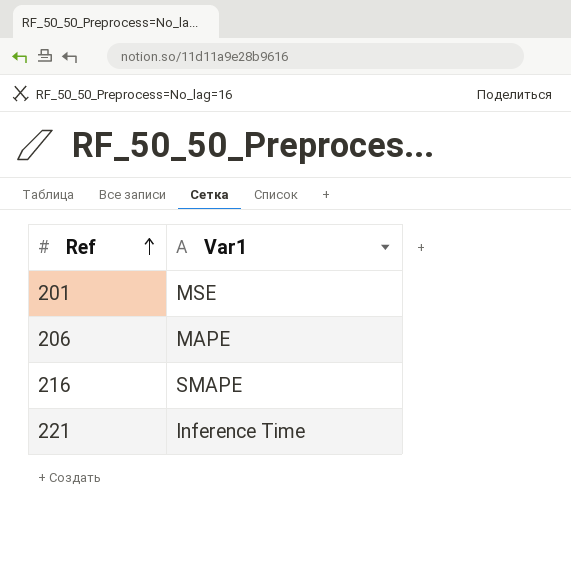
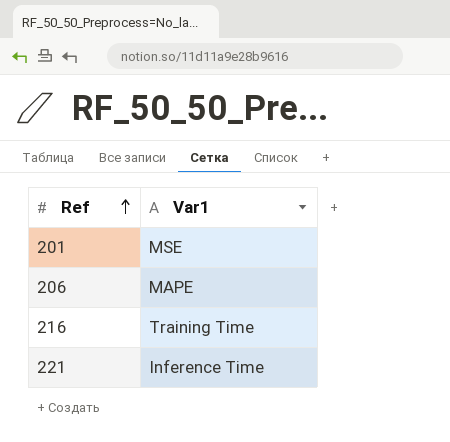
216 | Var1: SMAPE -> Training Time

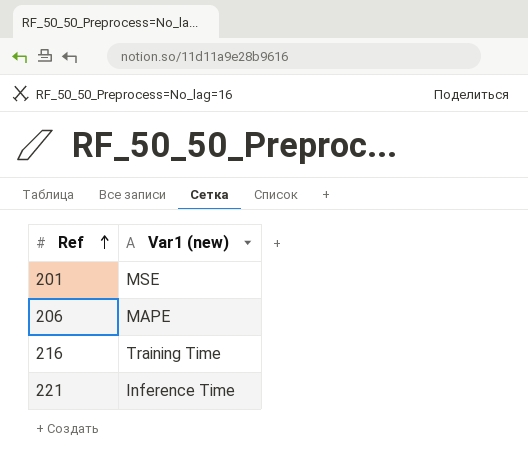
column name: Var1 -> Var1 (new)

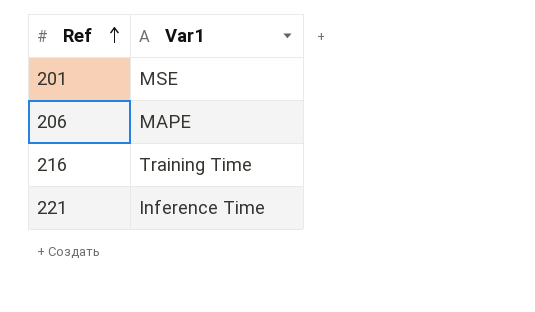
column name: Var1 (new) -> Var1

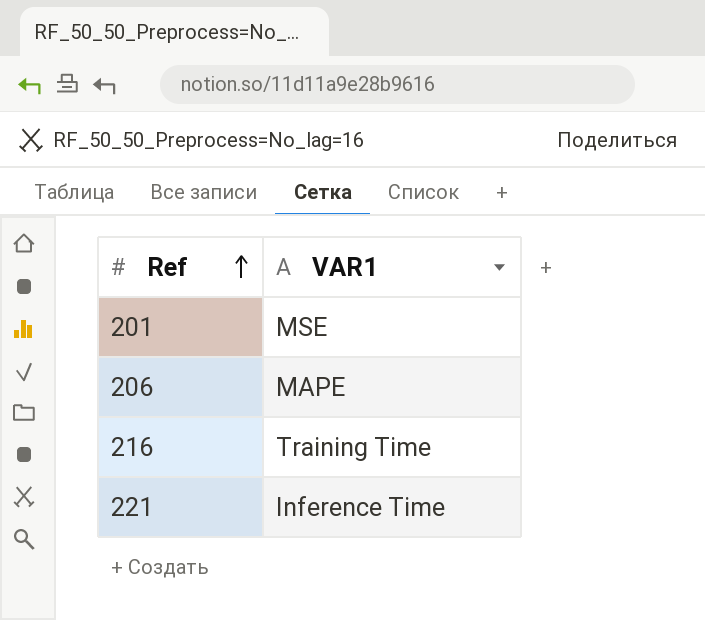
column name: Var1 -> VAR1

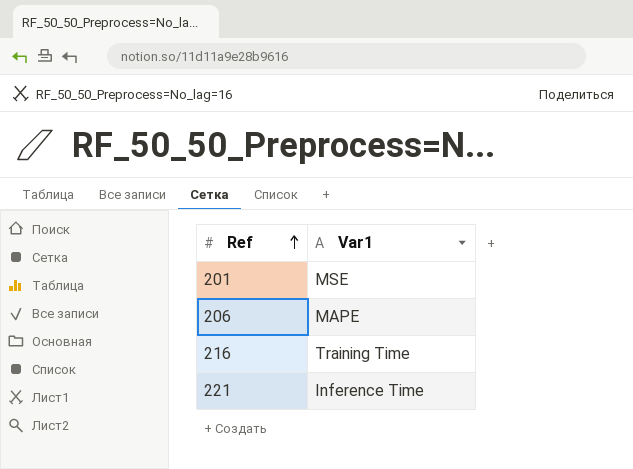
column name: VAR1 -> Var1

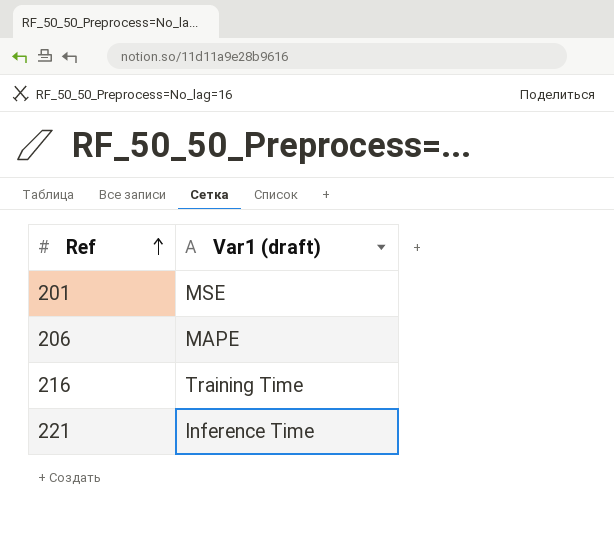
column name: Var1 -> Var1 (draft)

